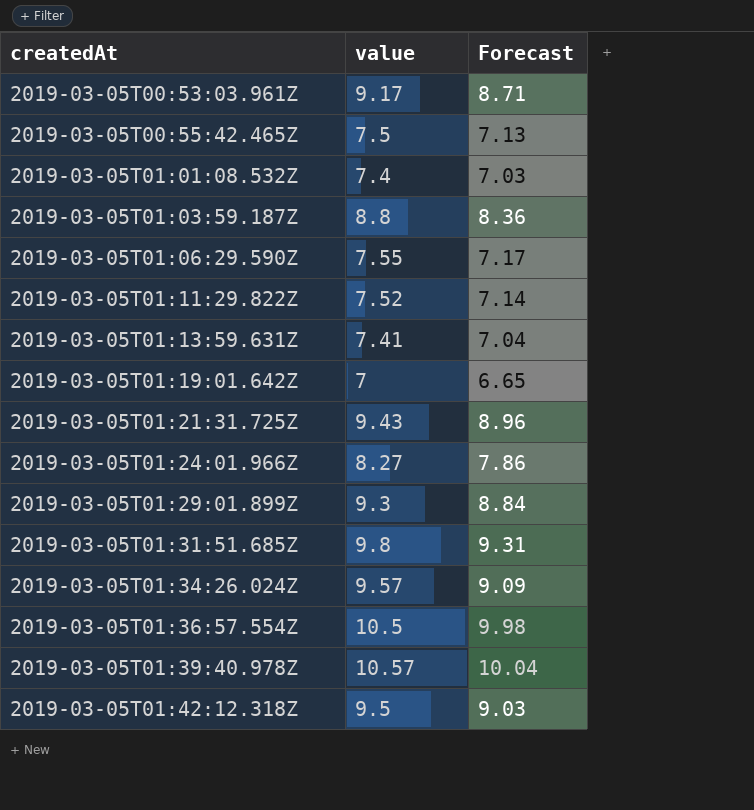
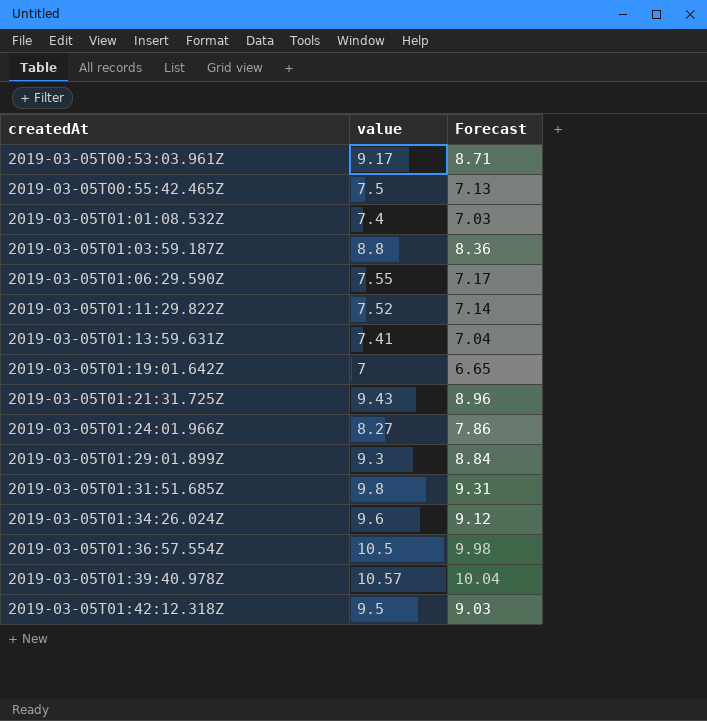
2019-03-05T01:34:26.024Z | value: 9.57 -> 9.6
2019-03-05T01:34:26.024Z | Forecast: 9.09 -> 9.12

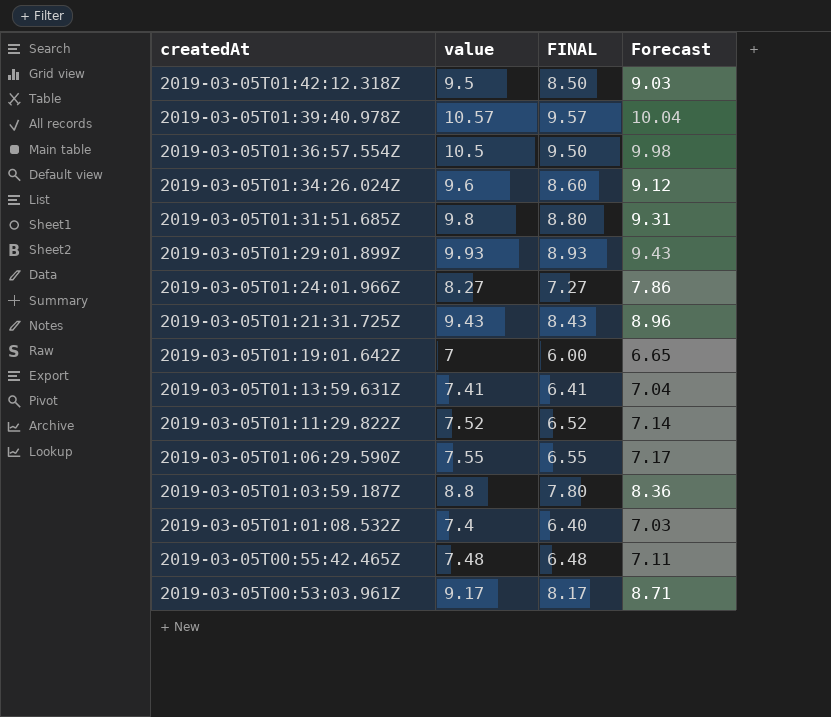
row order: createdAt ascending -> createdAt descending
column FINAL | formula: none -> [value] - 1
2019-03-05T01:29:01.899Z | value: 9.3 -> 9.93
2019-03-05T01:29:01.899Z | Forecast: 8.84 -> 9.43
2019-03-05T00:55:42.465Z | value: 7.5 -> 7.48
2019-03-05T00:55:42.465Z | Forecast: 7.13 -> 7.11

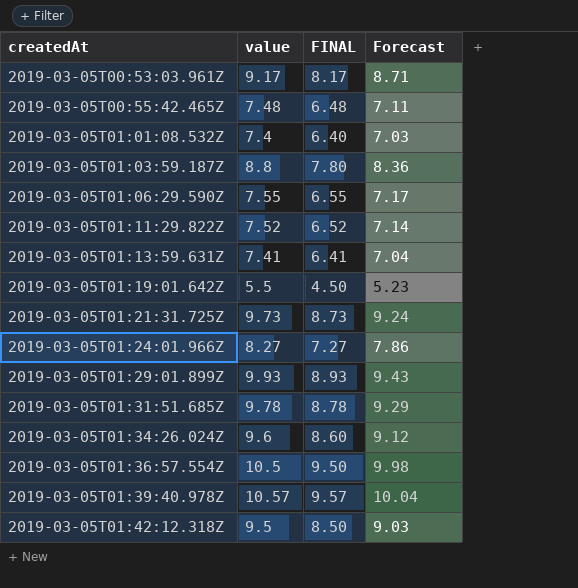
row order: createdAt descending -> createdAt ascending
2019-03-05T01:19:01.642Z | value: 7 -> 5.5
2019-03-05T01:19:01.642Z | FINAL: 6.00 -> 4.50
2019-03-05T01:19:01.642Z | Forecast: 6.65 -> 5.23
2019-03-05T01:21:31.725Z | value: 9.43 -> 9.73
2019-03-05T01:21:31.725Z | FINAL: 8.43 -> 8.73
2019-03-05T01:21:31.725Z | Forecast: 8.96 -> 9.24
2019-03-05T01:31:51.685Z | value: 9.8 -> 9.78
2019-03-05T01:31:51.685Z | FINAL: 8.80 -> 8.78
2019-03-05T01:31:51.685Z | Forecast: 9.31 -> 9.29

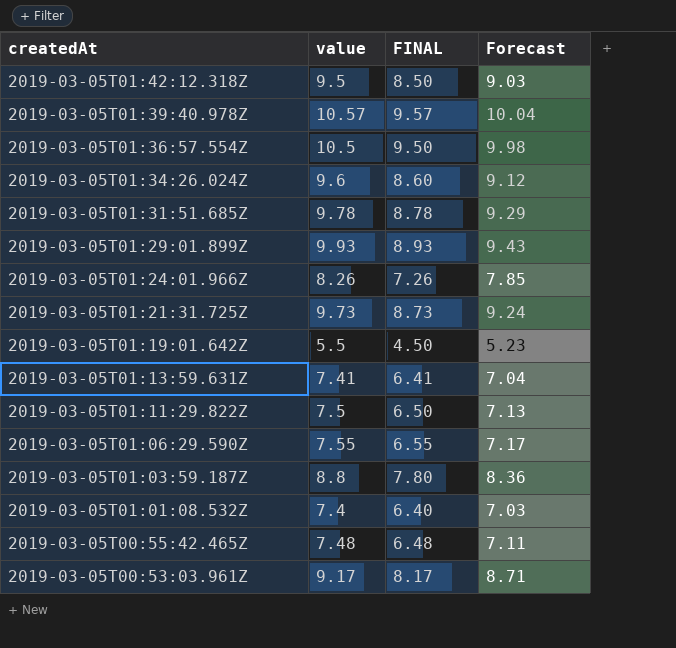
row order: createdAt ascending -> createdAt descending
2019-03-05T01:24:01.966Z | value: 8.27 -> 8.26
2019-03-05T01:24:01.966Z | FINAL: 7.27 -> 7.26
2019-03-05T01:24:01.966Z | Forecast: 7.86 -> 7.85
2019-03-05T01:11:29.822Z | value: 7.52 -> 7.5
2019-03-05T01:11:29.822Z | FINAL: 6.52 -> 6.50
2019-03-05T01:11:29.822Z | Forecast: 7.14 -> 7.13

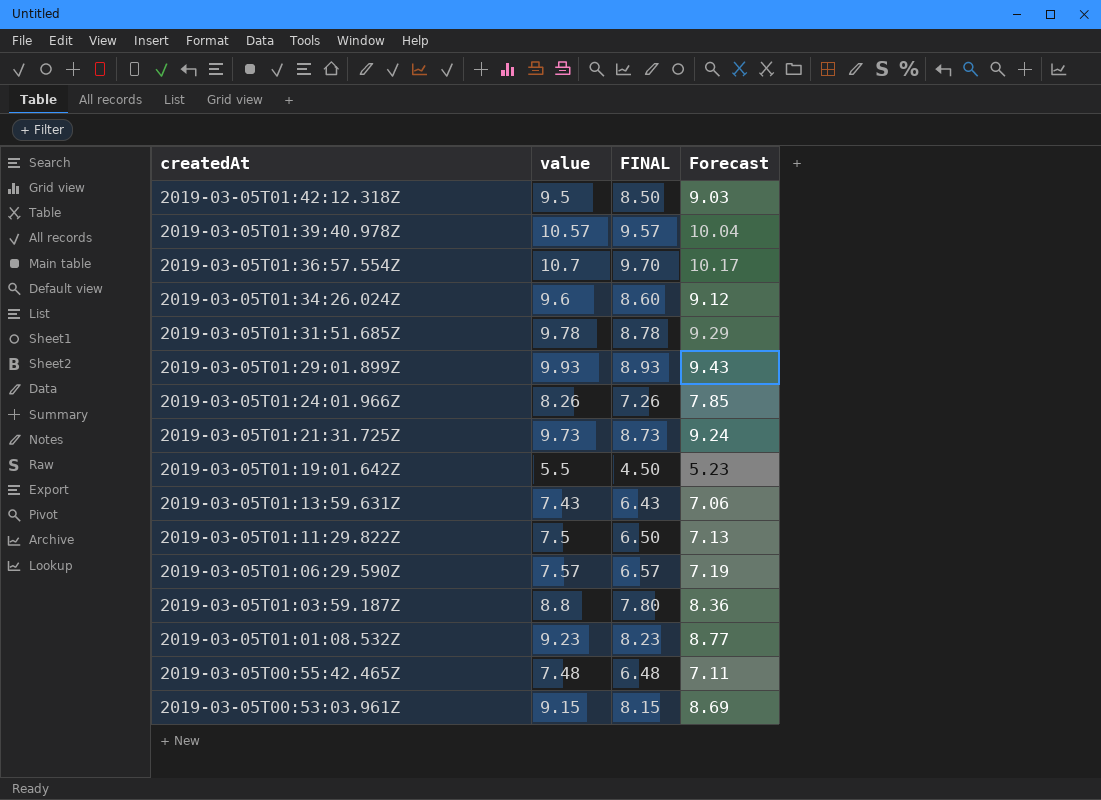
2019-03-05T01:36:57.554Z | value: 10.5 -> 10.7
2019-03-05T01:36:57.554Z | FINAL: 9.50 -> 9.70
2019-03-05T01:36:57.554Z | Forecast: 9.98 -> 10.17
2019-03-05T01:13:59.631Z | value: 7.41 -> 7.43
2019-03-05T01:13:59.631Z | FINAL: 6.41 -> 6.43
2019-03-05T01:13:59.631Z | Forecast: 7.04 -> 7.06
2019-03-05T01:06:29.590Z | value: 7.55 -> 7.57
2019-03-05T01:06:29.590Z | FINAL: 6.55 -> 6.57
2019-03-05T01:06:29.590Z | Forecast: 7.17 -> 7.19
2019-03-05T01:01:08.532Z | value: 7.4 -> 9.23
2019-03-05T01:01:08.532Z | FINAL: 6.40 -> 8.23
2019-03-05T01:01:08.532Z | Forecast: 7.03 -> 8.77
2019-03-05T00:53:03.961Z | value: 9.17 -> 9.15
2019-03-05T00:53:03.961Z | FINAL: 8.17 -> 8.15
2019-03-05T00:53:03.961Z | Forecast: 8.71 -> 8.69

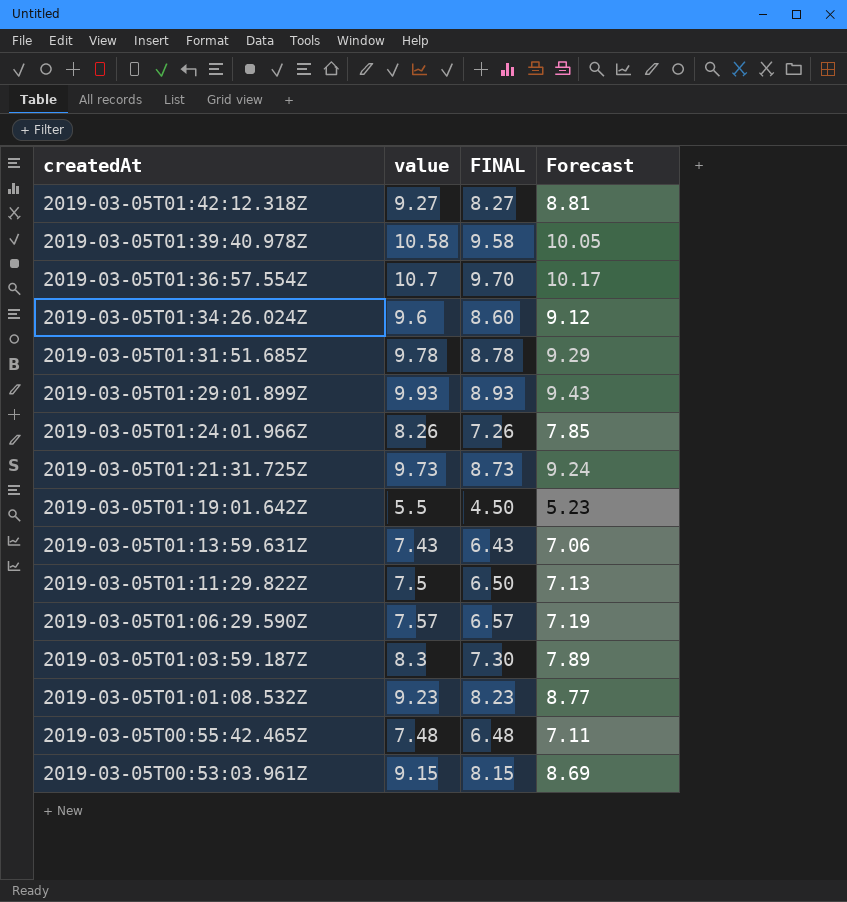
2019-03-05T01:42:12.318Z | value: 9.5 -> 9.27
2019-03-05T01:42:12.318Z | FINAL: 8.50 -> 8.27
2019-03-05T01:42:12.318Z | Forecast: 9.03 -> 8.81
2019-03-05T01:39:40.978Z | value: 10.57 -> 10.58
2019-03-05T01:39:40.978Z | FINAL: 9.57 -> 9.58
2019-03-05T01:39:40.978Z | Forecast: 10.04 -> 10.05
2019-03-05T01:03:59.187Z | value: 8.8 -> 8.3
2019-03-05T01:03:59.187Z | FINAL: 7.80 -> 7.30
2019-03-05T01:03:59.187Z | Forecast: 8.36 -> 7.89

